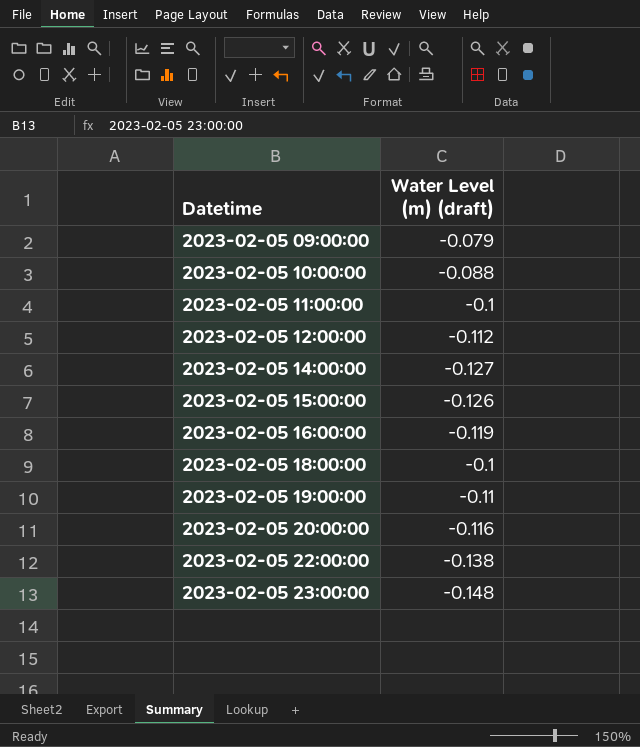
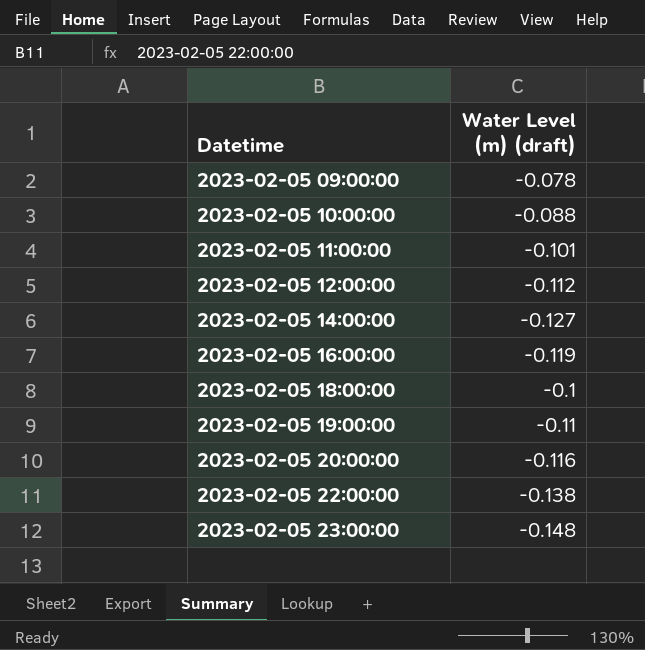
row 2023-02-05 15:00:00: -0.126 -> none
2023-02-05 09:00:00 | Water Level (m) (draft): -0.079 -> -0.078
2023-02-05 11:00:00 | Water Level (m) (draft): -0.1 -> -0.101

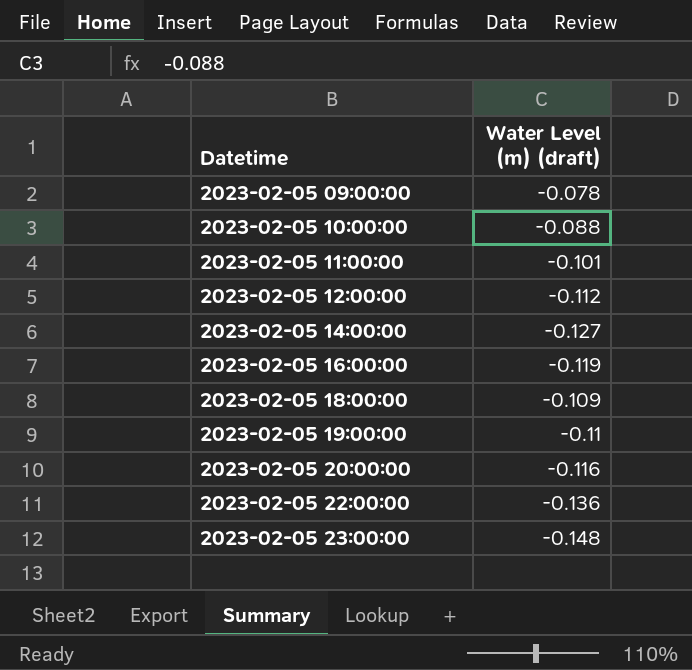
2023-02-05 18:00:00 | Water Level (m) (draft): -0.1 -> -0.109
2023-02-05 22:00:00 | Water Level (m) (draft): -0.138 -> -0.136

